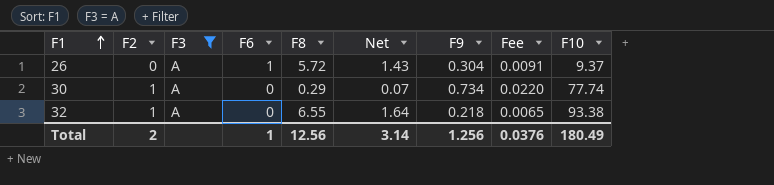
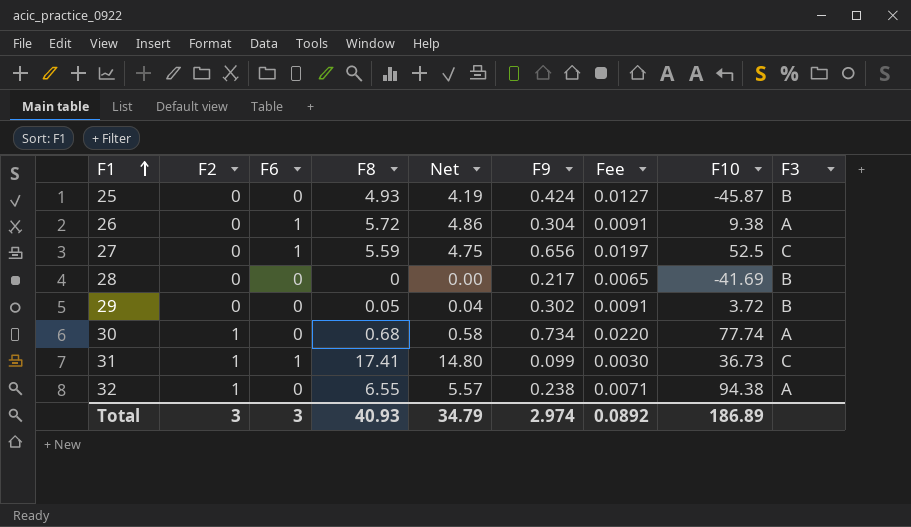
filter: F3 = A -> none
column Net | formula: [F8] * 0.25 -> [F8] * 0.85
column F3 | position: 3 -> 9
26 | F10: 9.37 -> 9.38
30 | F8: 0.29 -> 0.68
32 | F9: 0.218 -> 0.238
32 | Fee: 0.0065 -> 0.0071
32 | F10: 93.38 -> 94.38
Total | F2: 2 -> 3
Total | F6: 1 -> 3
Total | F8: 12.56 -> 40.93
Total | Net: 3.14 -> 34.79
Total | F9: 1.256 -> 2.974
Total | Fee: 0.0376 -> 0.0892
Total | F10: 180.49 -> 186.89

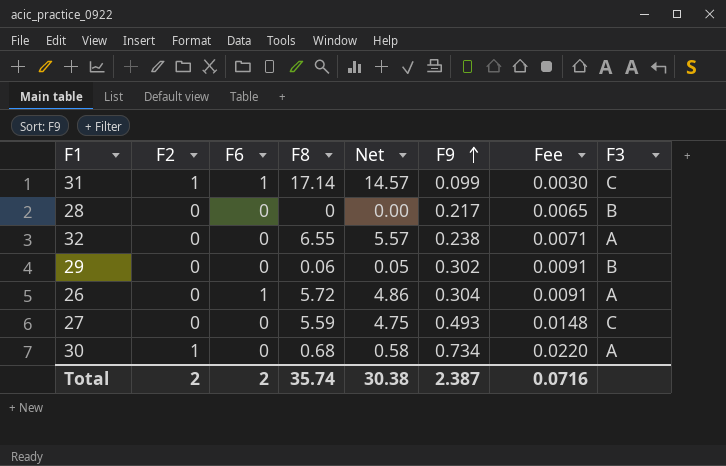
row order: F1 ascending -> F9 ascending
column F10 | position: 8 -> none
row 25: 0 | 0 | 4.93 | 4.19 | 0.424 | 0.0127 | -45.87 | B -> none
31 | F8: 17.41 -> 17.14
31 | Net: 14.80 -> 14.57
32 | F2: 1 -> 0
29 | F8: 0.05 -> 0.06
29 | Net: 0.04 -> 0.05
27 | F6: 1 -> 0
27 | F9: 0.656 -> 0.493
27 | Fee: 0.0197 -> 0.0148
Total | F2: 3 -> 2
Total | F6: 3 -> 2
Total | F8: 40.93 -> 35.74
Total | Net: 34.79 -> 30.38
Total | F9: 2.974 -> 2.387
Total | Fee: 0.0892 -> 0.0716

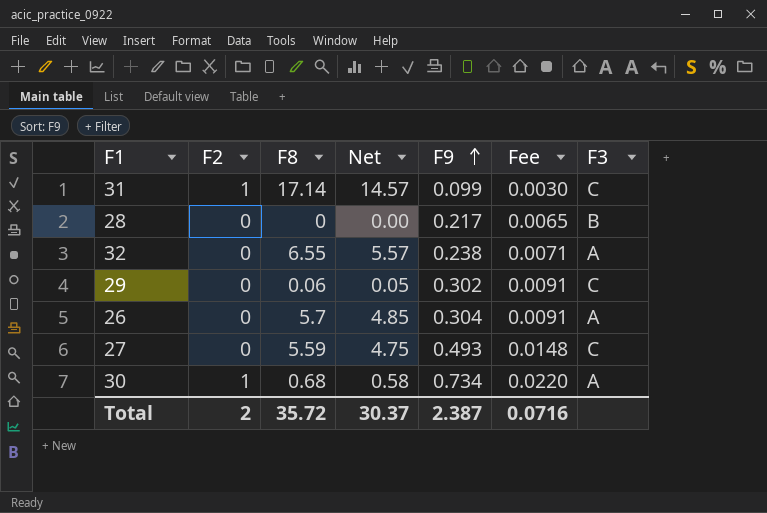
column F6 | position: 3 -> none
29 | F3: B -> C
26 | F8: 5.72 -> 5.7
26 | Net: 4.86 -> 4.85
Total | F8: 35.74 -> 35.72
Total | Net: 30.38 -> 30.37

